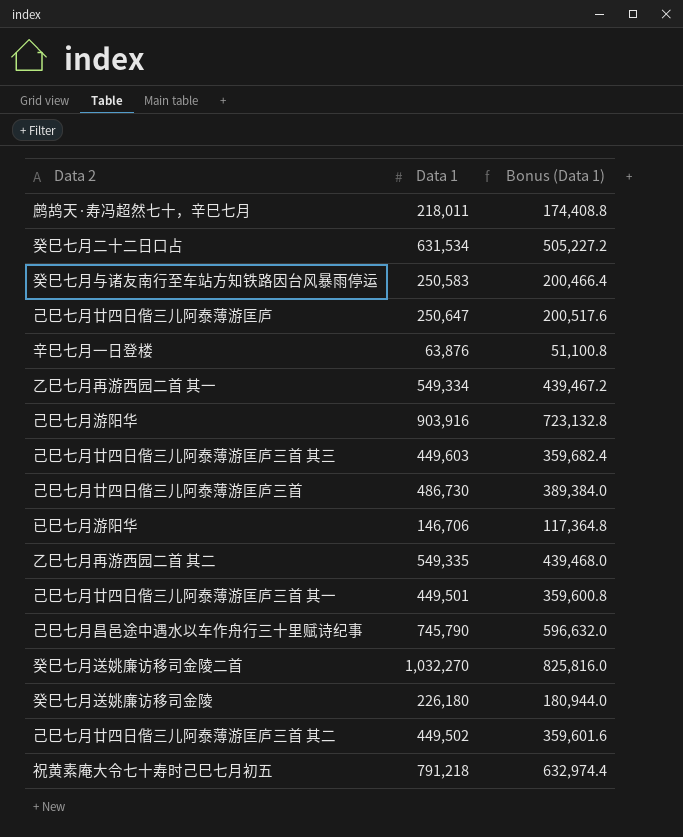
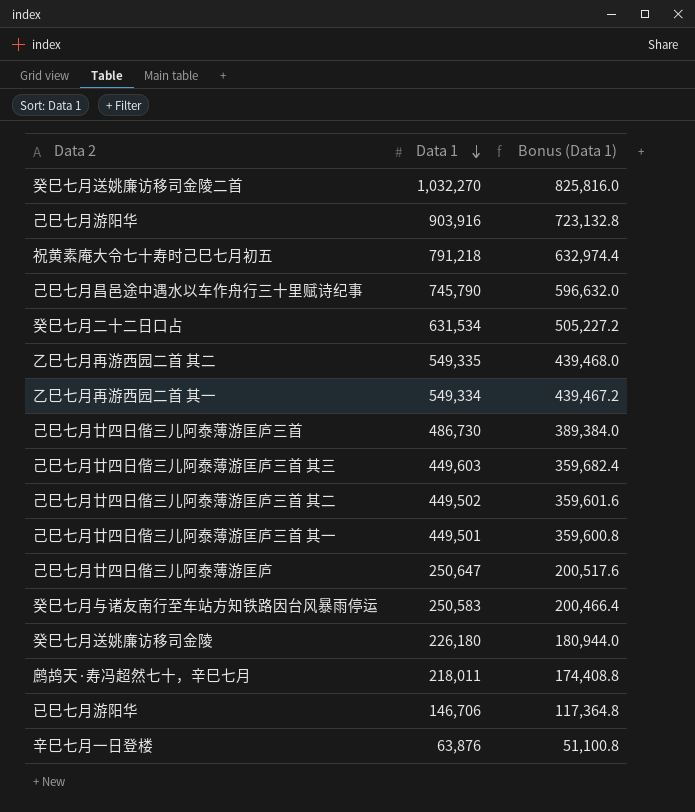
row order: none -> Data 1 descending

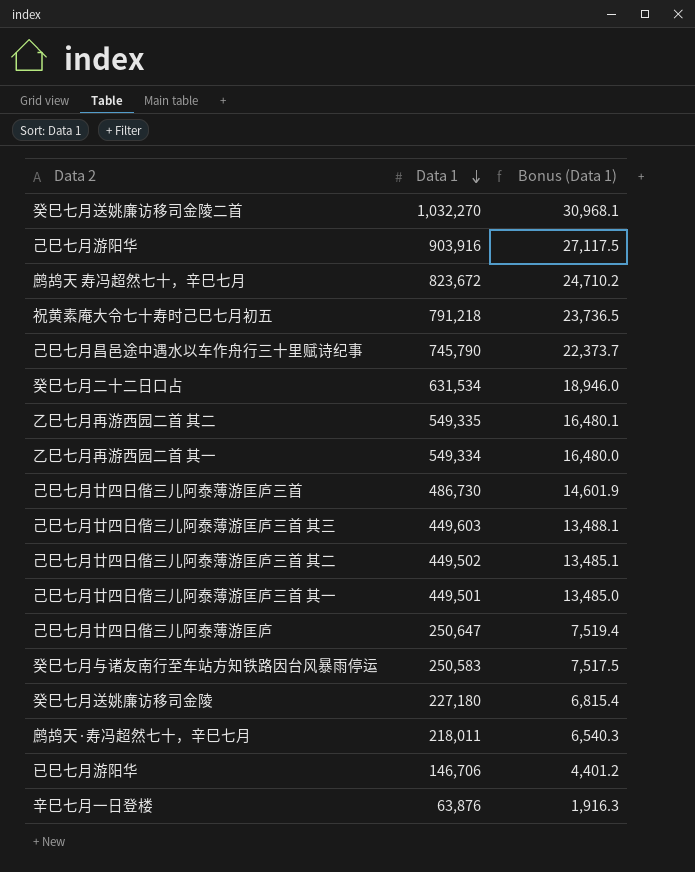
column Bonus (Data 1) | formula: [Data 1] * 0.8 -> [Data 1] * 0.03
row 鹧鸪天 寿冯超然七十，辛巳七月: none -> 823,672 | 24,710.2
癸巳七月送姚廉访移司金陵 | Data 1: 226,180 -> 227,180

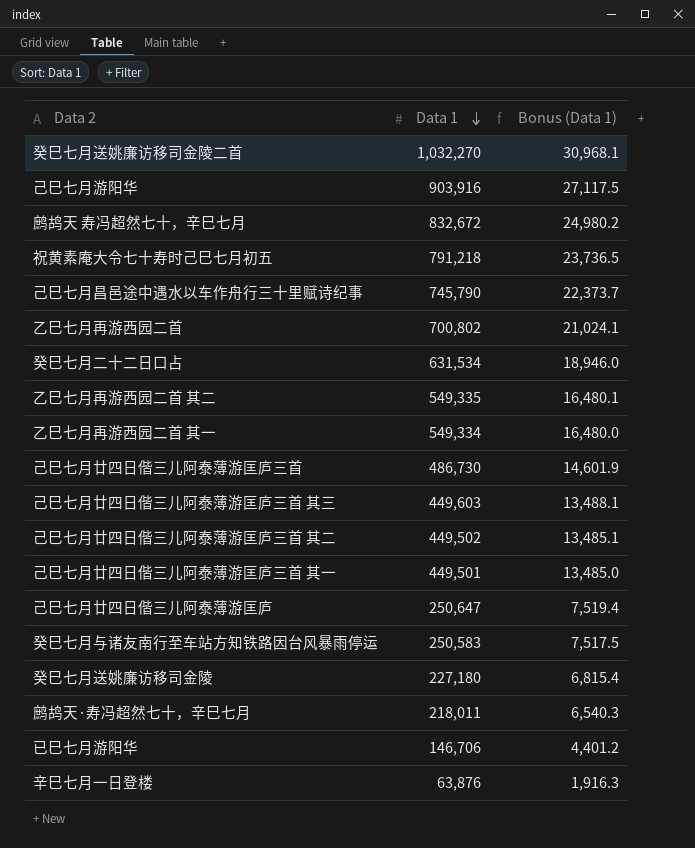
鹧鸪天 寿冯超然七十，辛巳七月 | Data 1: 823,672 -> 832,672
鹧鸪天 寿冯超然七十，辛巳七月 | Bonus (Data 1): 24,710.2 -> 24,980.2
row 乙巳七月再游西园二首: none -> 700,802 | 21,024.1

